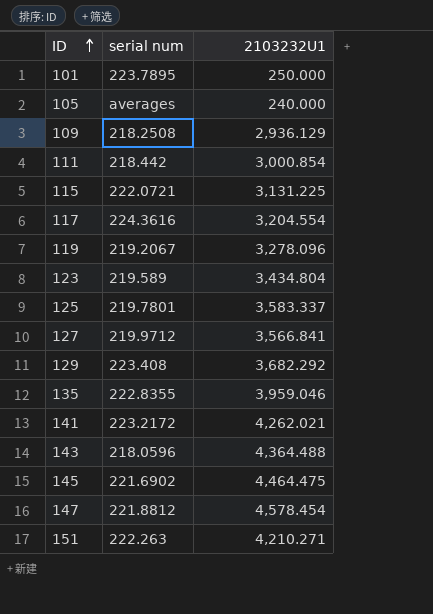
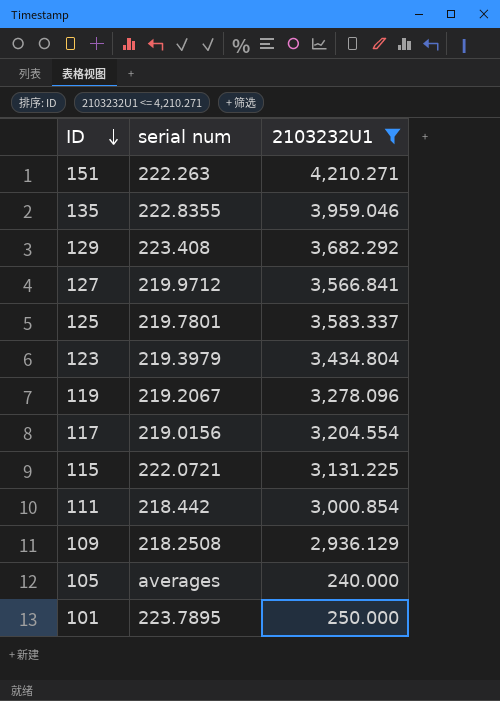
filter: none -> 2103232U1 <= 4,210.271
row order: ID ascending -> ID descending
123 | serial num: 219.589 -> 219.3979
117 | serial num: 224.3616 -> 219.0156

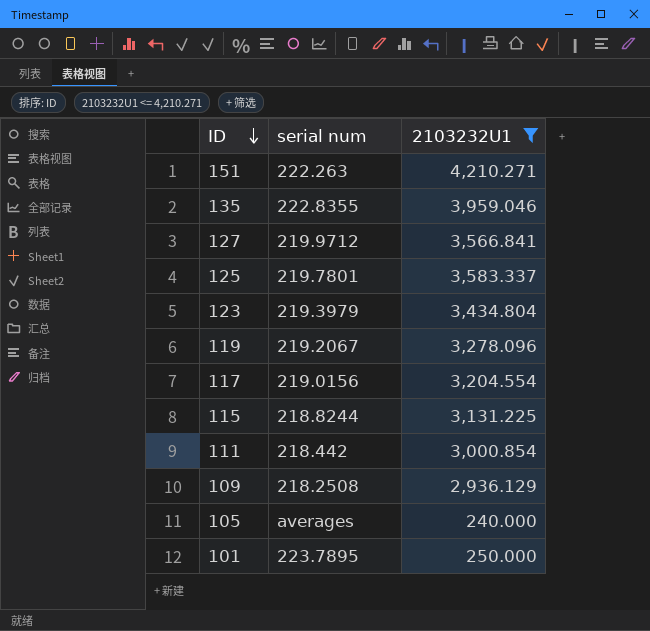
row 129: 223.408 | 3,682.292 -> none
115 | serial num: 222.0721 -> 218.8244

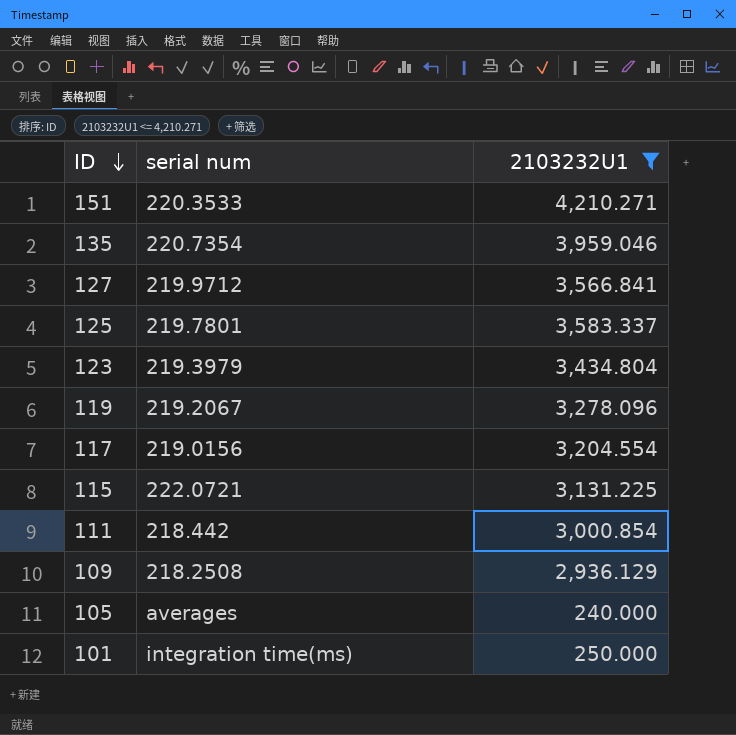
151 | serial num: 222.263 -> 220.3533
135 | serial num: 222.8355 -> 220.7354
115 | serial num: 218.8244 -> 222.0721
101 | serial num: 223.7895 -> integration time(ms)

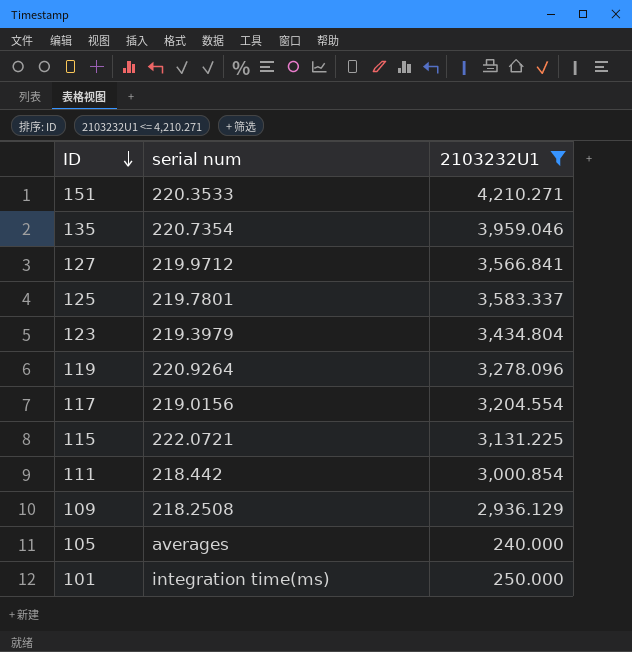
119 | serial num: 219.2067 -> 220.9264

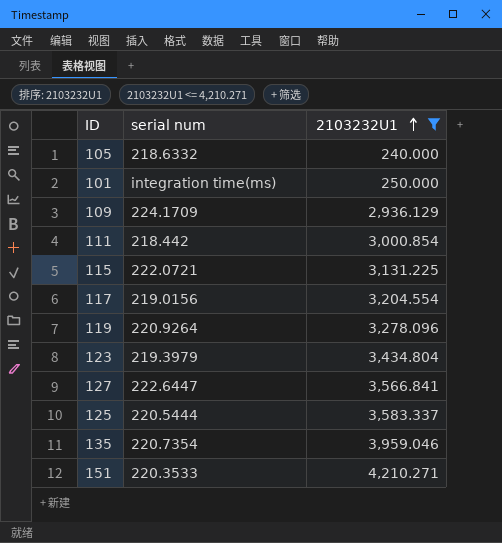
row order: ID descending -> 2103232U1 ascending
105 | serial num: averages -> 218.6332
109 | serial num: 218.2508 -> 224.1709
127 | serial num: 219.9712 -> 222.6447
125 | serial num: 219.7801 -> 220.5444

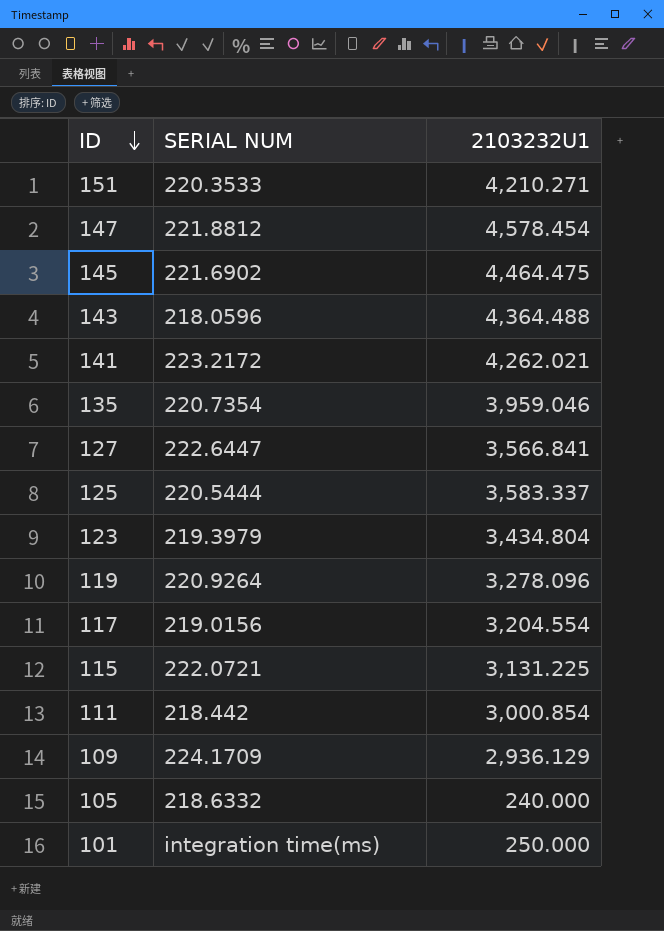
filter: 2103232U1 <= 4,210.271 -> none
row order: 2103232U1 ascending -> ID descending
column name: serial num -> SERIAL NUM

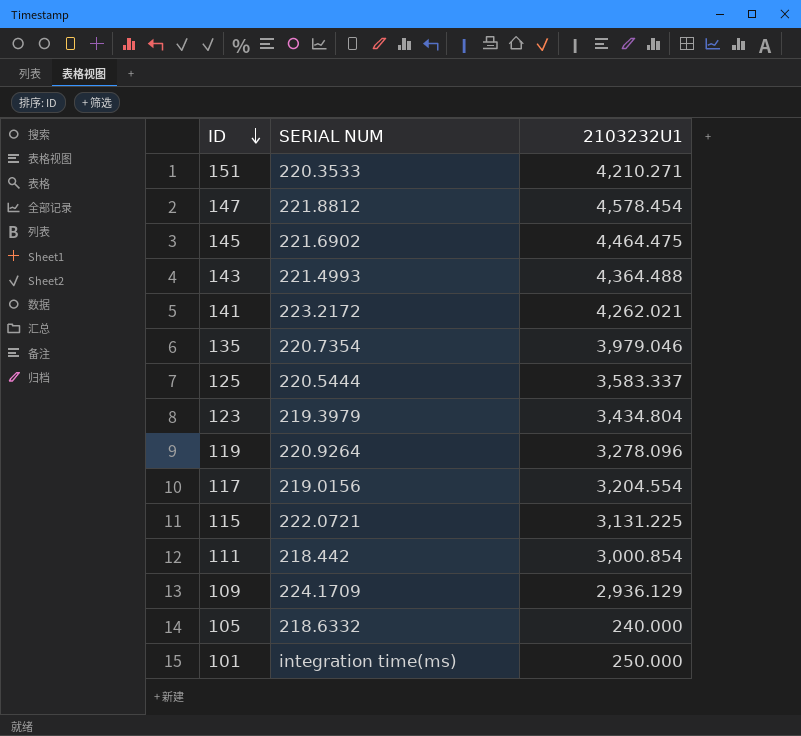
row 127: 222.6447 | 3,566.841 -> none
143 | SERIAL NUM: 218.0596 -> 221.4993
135 | 2103232U1: 3,959.046 -> 3,979.046

